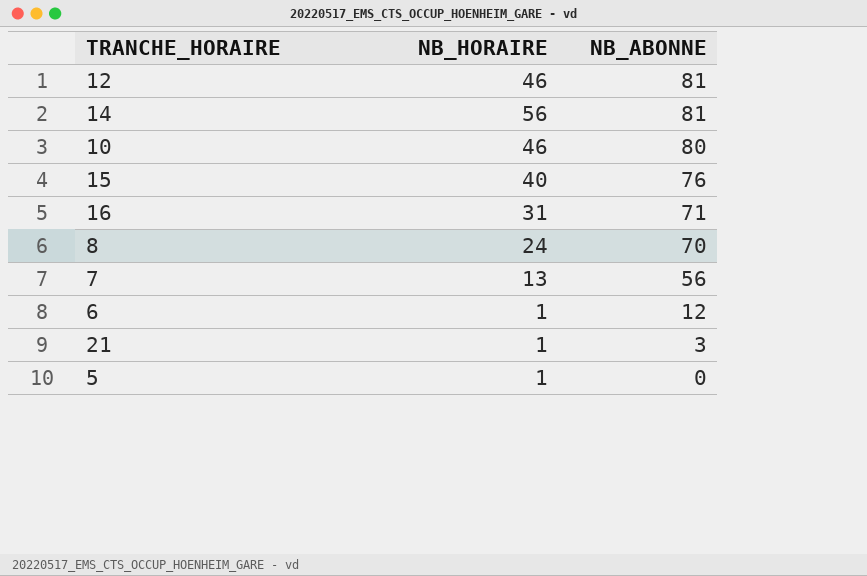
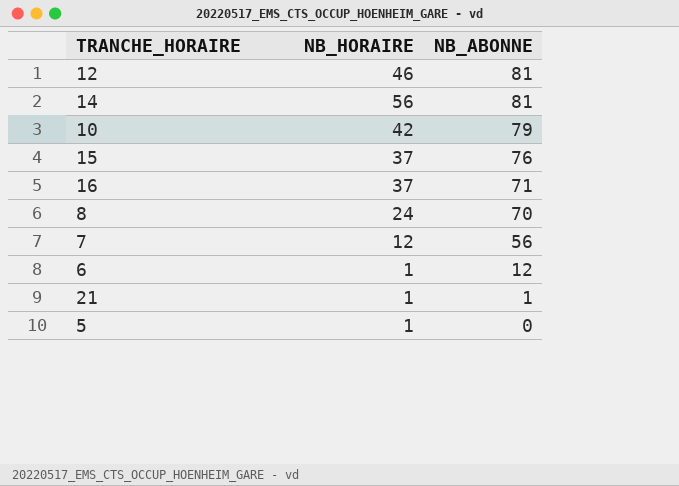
10 | NB_HORAIRE: 46 -> 42
10 | NB_ABONNE: 80 -> 79
15 | NB_HORAIRE: 40 -> 37
16 | NB_HORAIRE: 31 -> 37
7 | NB_HORAIRE: 13 -> 12
21 | NB_ABONNE: 3 -> 1

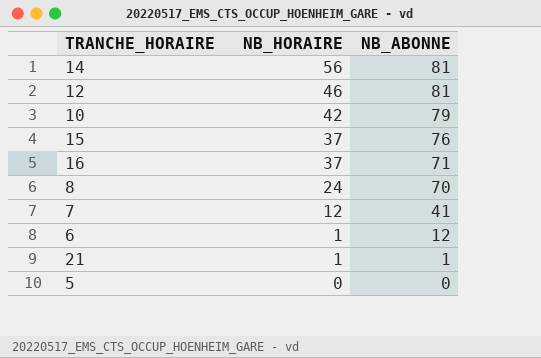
row order: NB_ABONNE descending -> NB_HORAIRE descending
7 | NB_ABONNE: 56 -> 41
5 | NB_HORAIRE: 1 -> 0

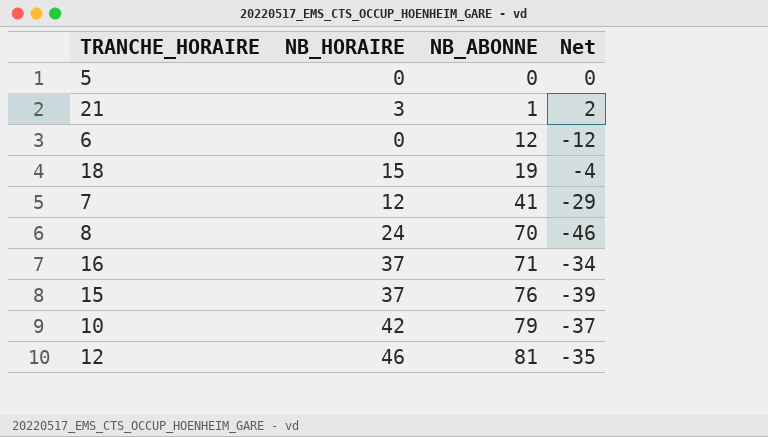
row order: NB_HORAIRE descending -> NB_ABONNE ascending
column Net | formula: none -> [NB_HORAIRE] - [NB_ABONNE]
row 14: 56 | 81 -> none
21 | NB_HORAIRE: 1 -> 3
6 | NB_HORAIRE: 1 -> 0
row 18: none -> 15 | 19 | -4

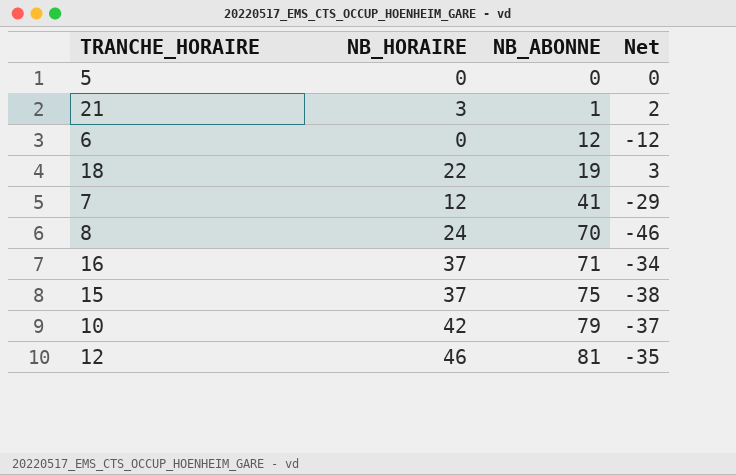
18 | NB_HORAIRE: 15 -> 22
18 | Net: -4 -> 3
15 | NB_ABONNE: 76 -> 75
15 | Net: -39 -> -38

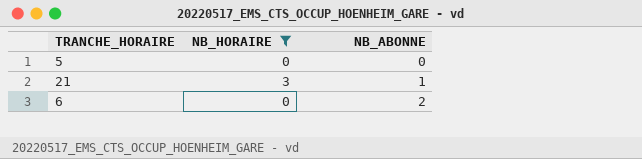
filter: none -> NB_HORAIRE <= 3
column Net | formula: [NB_HORAIRE] - [NB_ABONNE] -> none
6 | NB_ABONNE: 12 -> 2

